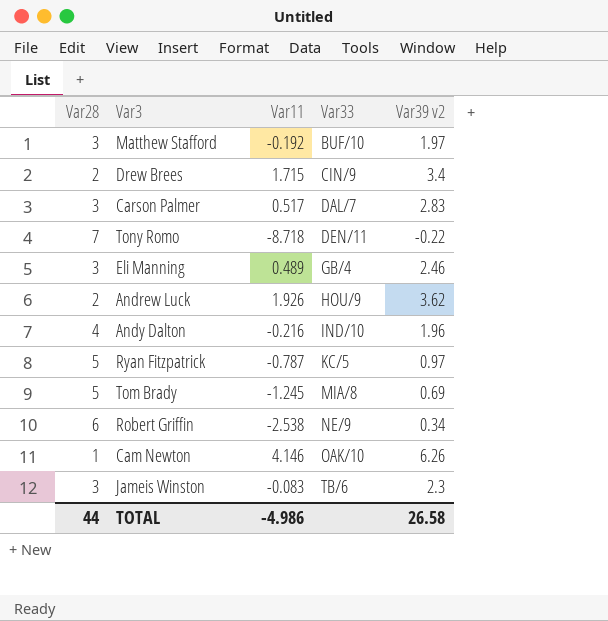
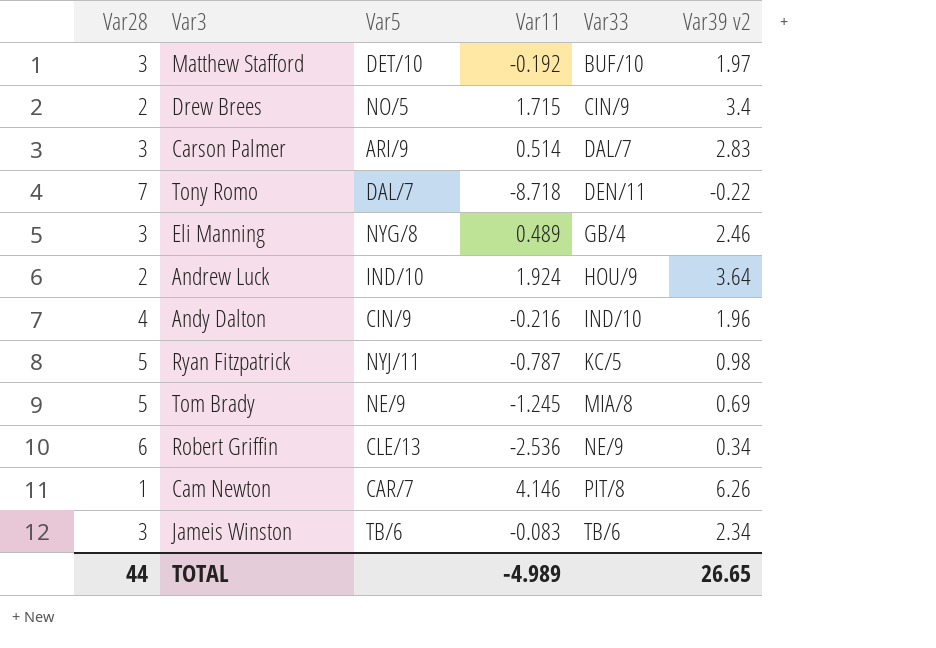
column Var5 | position: none -> 3
Carson Palmer | Var11: 0.517 -> 0.514
Andrew Luck | Var11: 1.926 -> 1.924
Andrew Luck | Var39 v2: 3.62 -> 3.64
Ryan Fitzpatrick | Var39 v2: 0.97 -> 0.98
Robert Griffin | Var11: -2.538 -> -2.536
Cam Newton | Var33: OAK/10 -> PIT/8
Jameis Winston | Var39 v2: 2.3 -> 2.34
TOTAL | Var11: -4.986 -> -4.989
TOTAL | Var39 v2: 26.58 -> 26.65

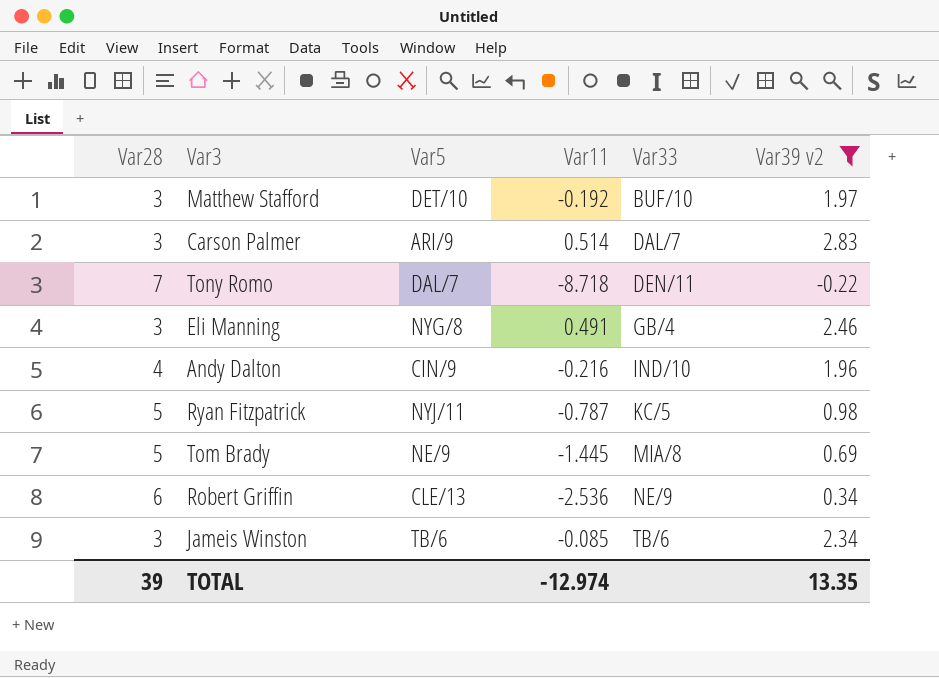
filter: none -> Var39 v2 <= 2.83
Eli Manning | Var11: 0.489 -> 0.491
Tom Brady | Var11: -1.245 -> -1.445
Jameis Winston | Var11: -0.083 -> -0.085
TOTAL | Var28: 44 -> 39
TOTAL | Var11: -4.989 -> -12.974
TOTAL | Var39 v2: 26.65 -> 13.35

